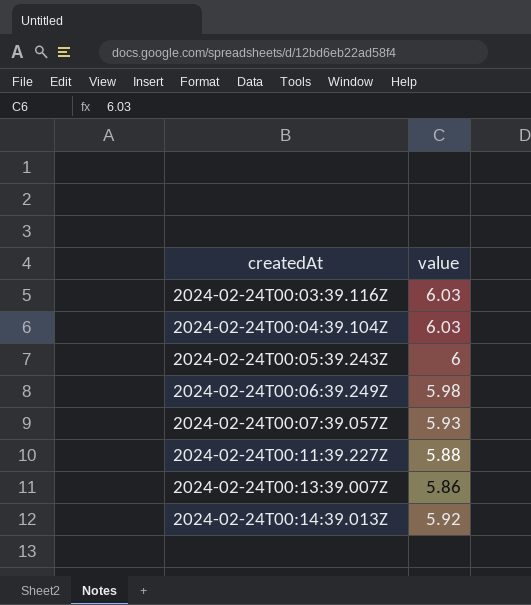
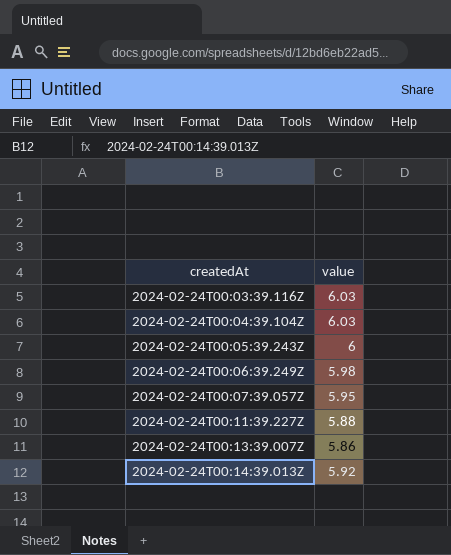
2024-02-24T00:07:39.057Z | value: 5.93 -> 5.95

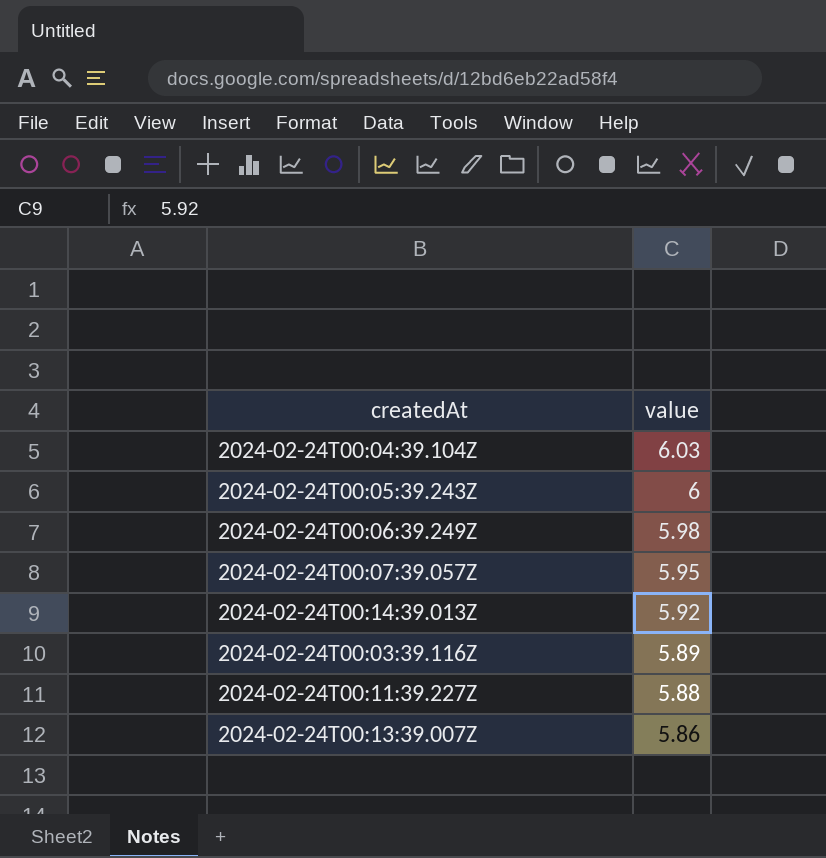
row order: createdAt ascending -> value descending
2024-02-24T00:03:39.116Z | value: 6.03 -> 5.89

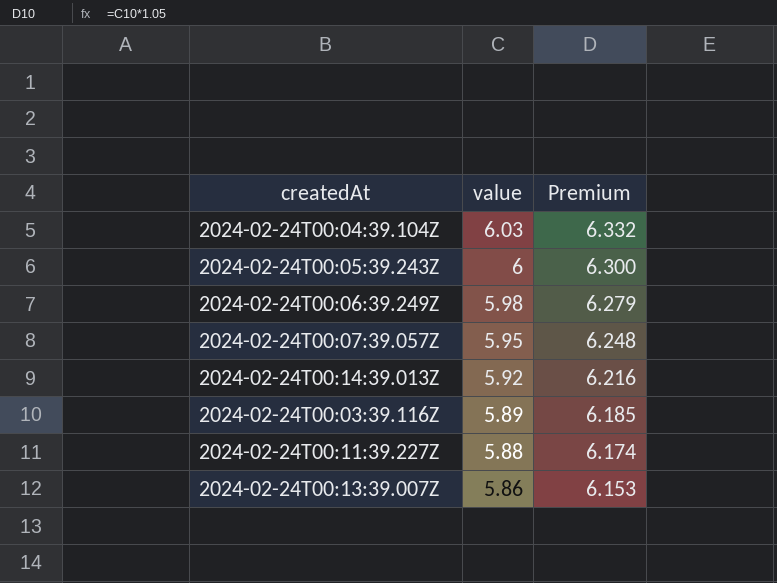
column Premium | formula: none -> [value] * 1.05

